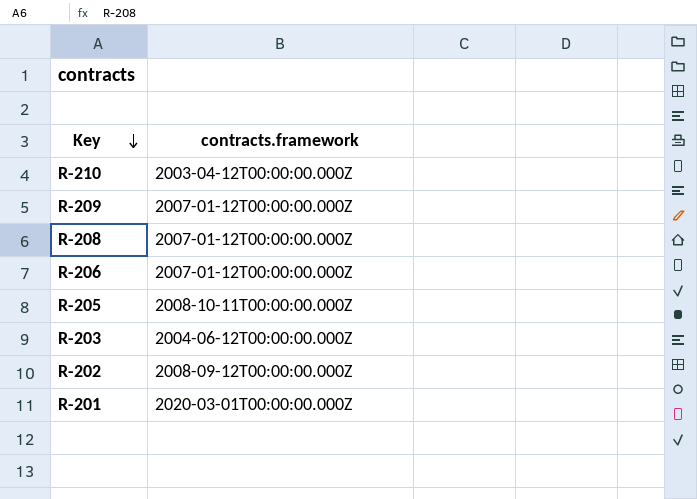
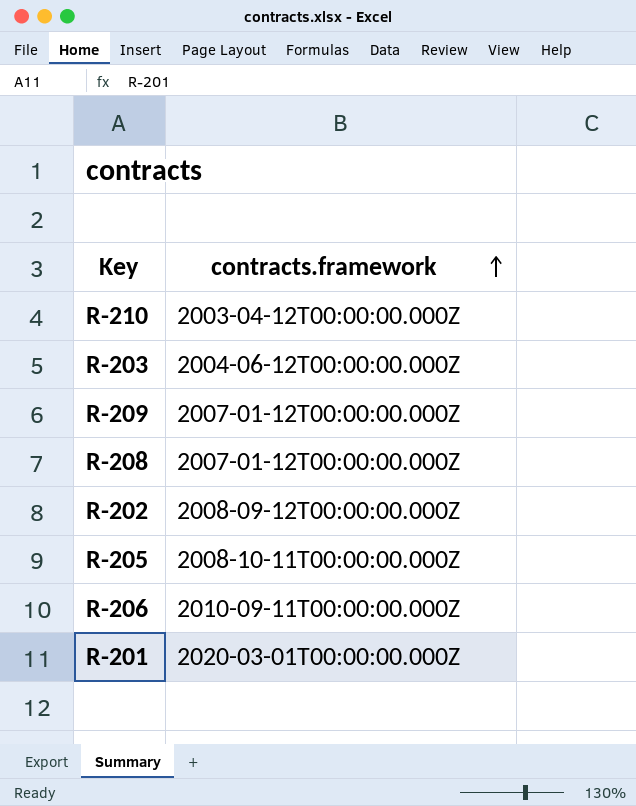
row order: Key descending -> contracts.framework ascending
R-206 | contracts.framework: 2007-01-12T00:00:00.000Z -> 2010-09-11T00:00:00.000Z

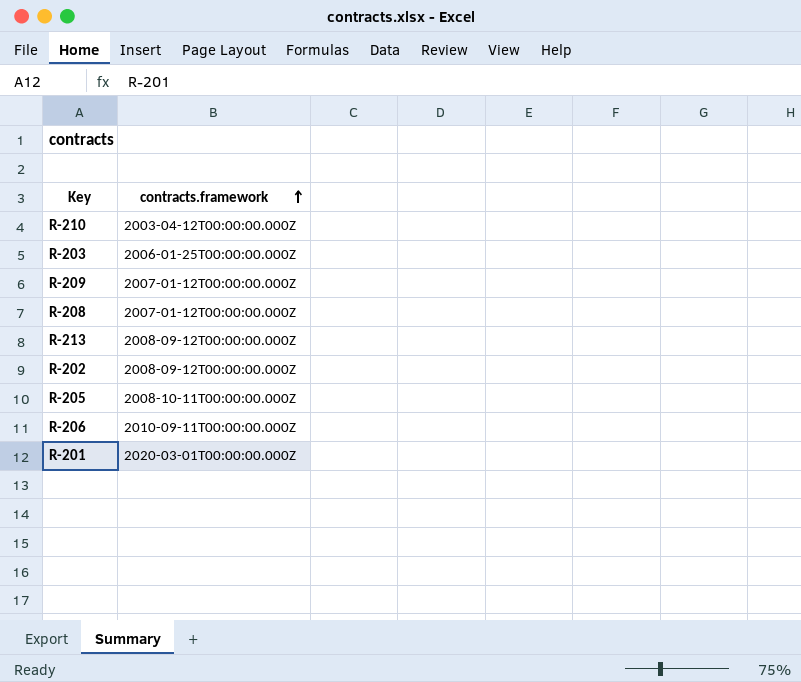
R-203 | contracts.framework: 2004-06-12T00:00:00.000Z -> 2006-01-25T00:00:00.000Z
row R-213: none -> 2008-09-12T00:00:00.000Z

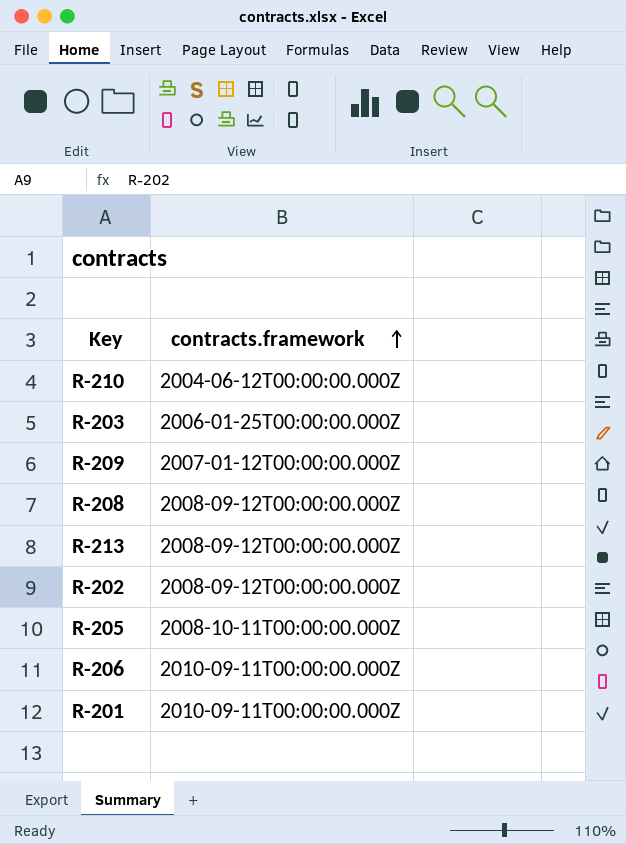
R-210 | contracts.framework: 2003-04-12T00:00:00.000Z -> 2004-06-12T00:00:00.000Z
R-208 | contracts.framework: 2007-01-12T00:00:00.000Z -> 2008-09-12T00:00:00.000Z
R-201 | contracts.framework: 2020-03-01T00:00:00.000Z -> 2010-09-11T00:00:00.000Z

